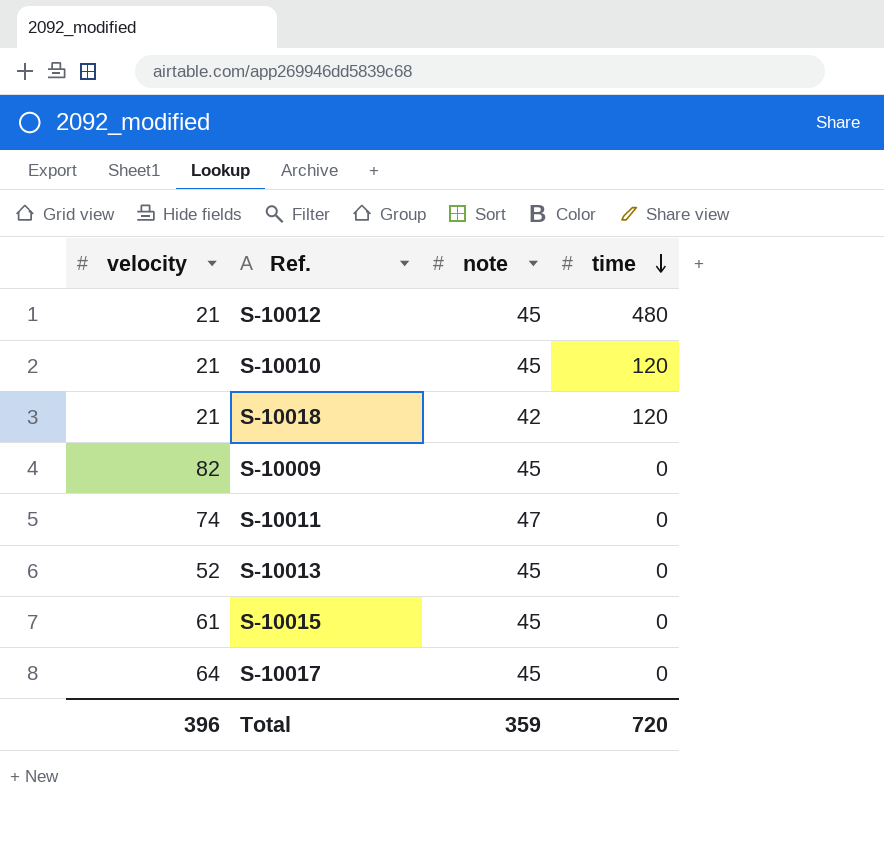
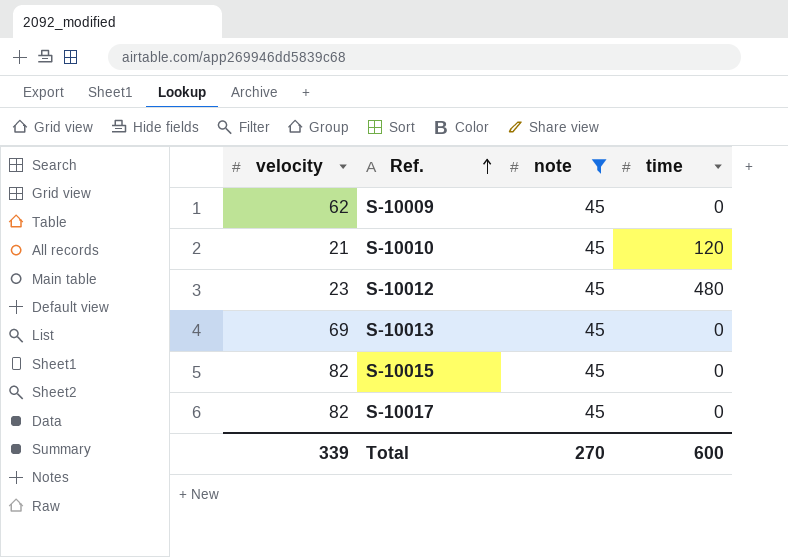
filter: none -> note = 45
row order: time descending -> Ref. ascending
S-10009 | velocity: 82 -> 62
S-10012 | velocity: 21 -> 23
S-10013 | velocity: 52 -> 69
S-10015 | velocity: 61 -> 82
S-10017 | velocity: 64 -> 82
Total | velocity: 396 -> 339
Total | note: 359 -> 270
Total | time: 720 -> 600

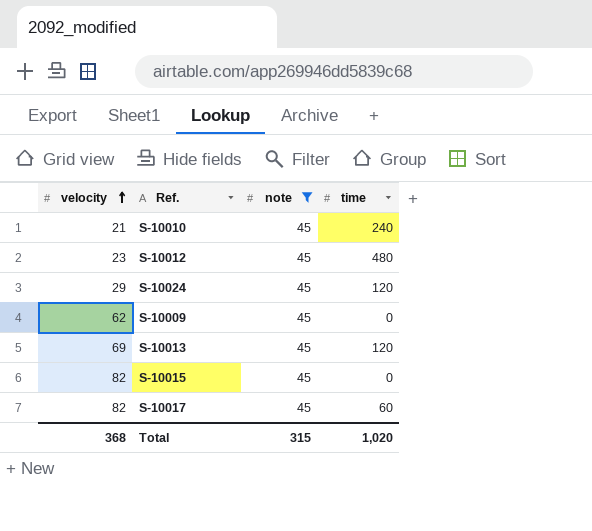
row order: Ref. ascending -> velocity ascending
S-10010 | time: 120 -> 240
row S-10024: none -> 29 | 45 | 120
S-10013 | time: 0 -> 120
S-10017 | time: 0 -> 60
Total | velocity: 339 -> 368
Total | note: 270 -> 315
Total | time: 600 -> 1,020

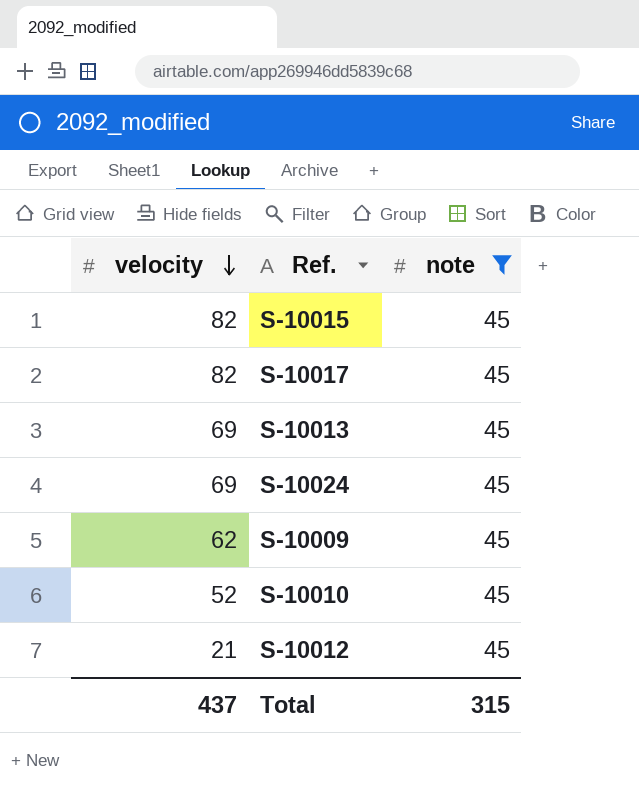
row order: velocity ascending -> velocity descending
column time | position: 4 -> none
S-10024 | velocity: 29 -> 69
S-10010 | velocity: 21 -> 52
S-10012 | velocity: 23 -> 21
Total | velocity: 368 -> 437

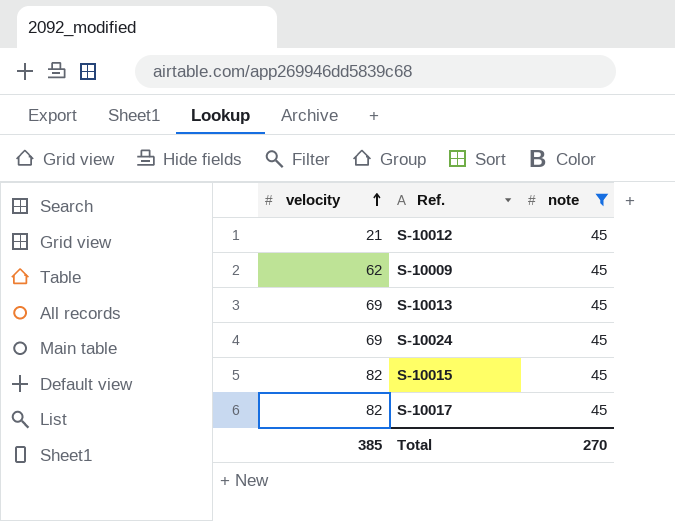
row order: velocity descending -> velocity ascending
row S-10010: 52 | 45 -> none
Total | velocity: 437 -> 385
Total | note: 315 -> 270

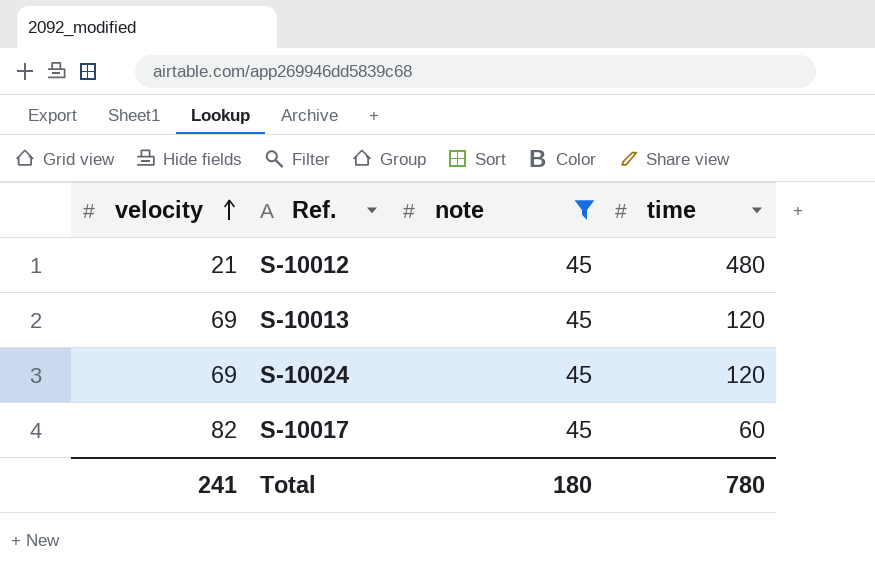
column time | position: none -> 4
row S-10009: 62 | 45 -> none
row S-10015: 82 | 45 -> none
Total | velocity: 385 -> 241
Total | note: 270 -> 180

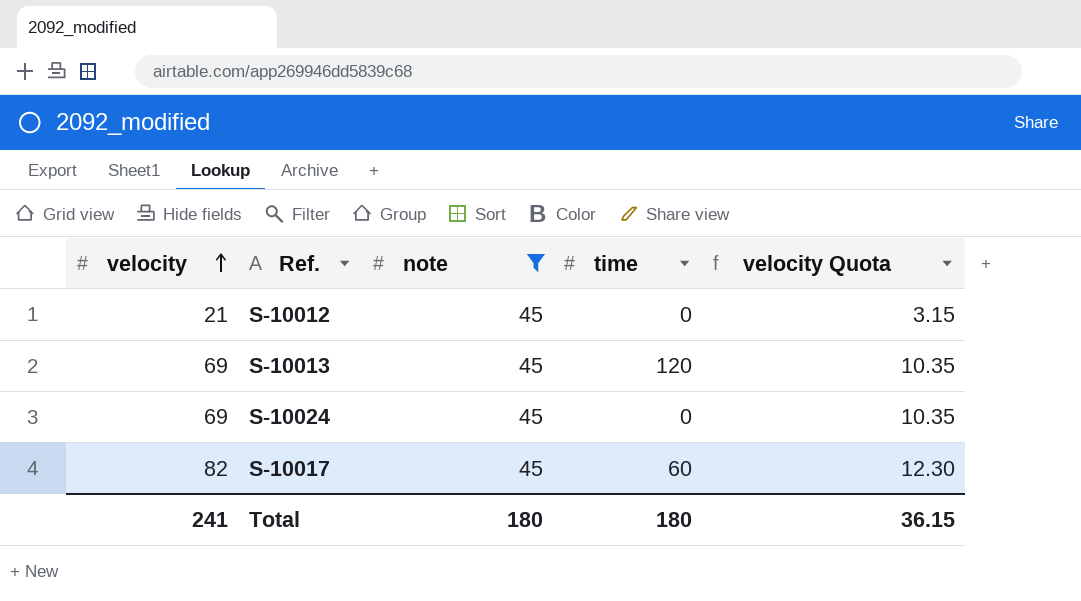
column velocity Quota | formula: none -> [velocity] * 0.15
S-10012 | time: 480 -> 0
S-10024 | time: 120 -> 0
Total | time: 780 -> 180

